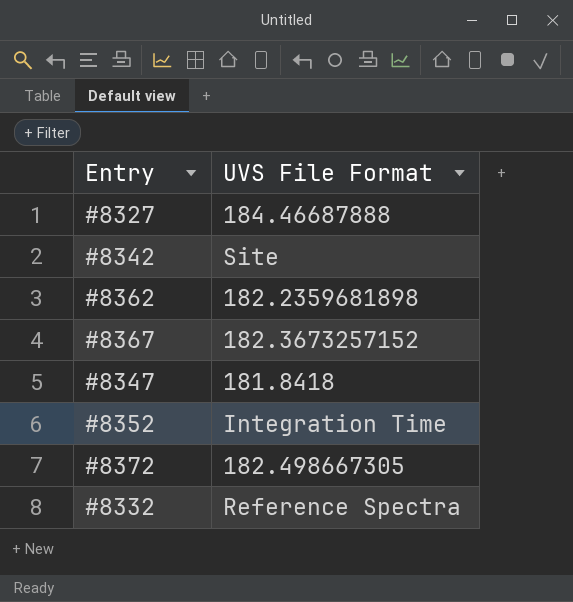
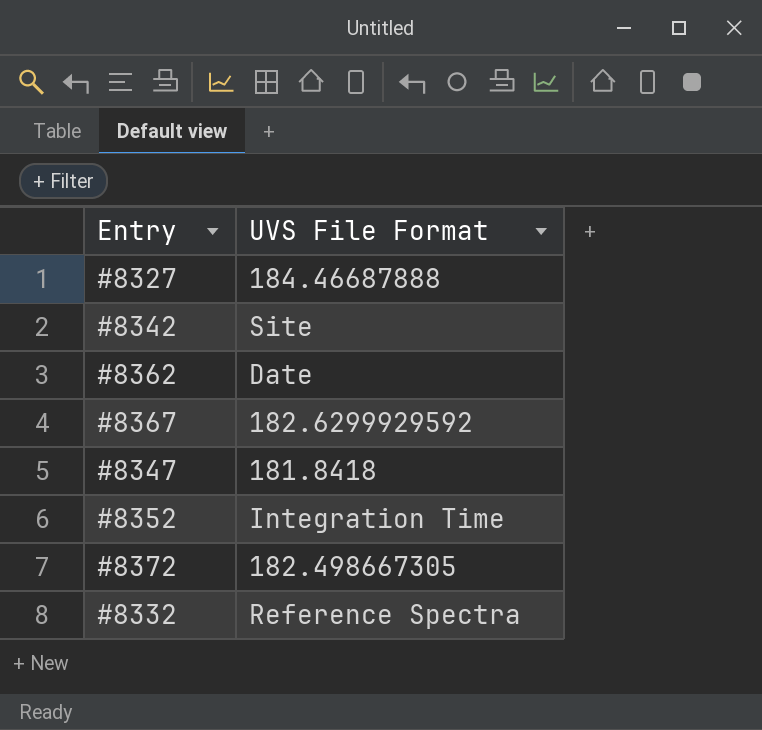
#8362 | UVS File Format: 182.2359681898 -> Date
#8367 | UVS File Format: 182.3673257152 -> 182.6299929592

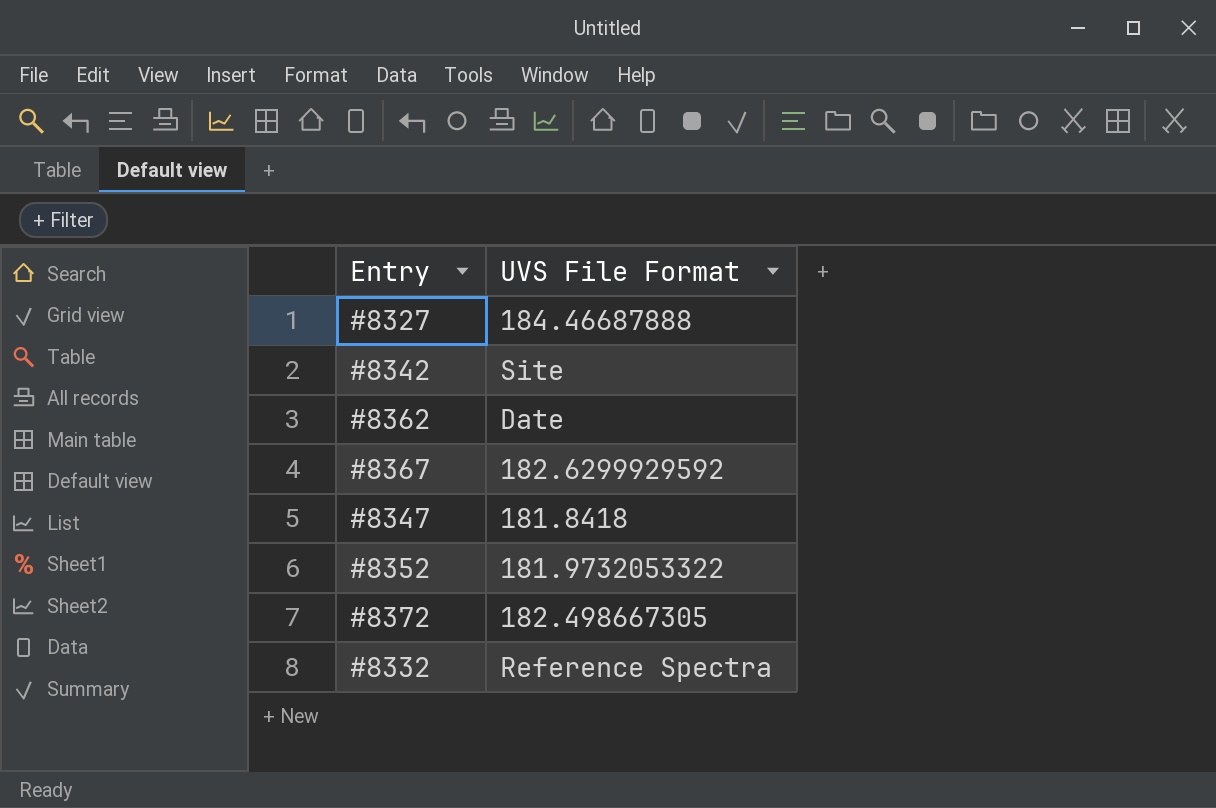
#8352 | UVS File Format: Integration Time -> 181.9732053322

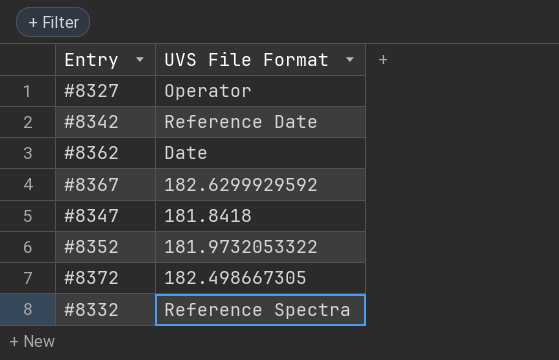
#8327 | UVS File Format: 184.46687888 -> Operator
#8342 | UVS File Format: Site -> Reference Date

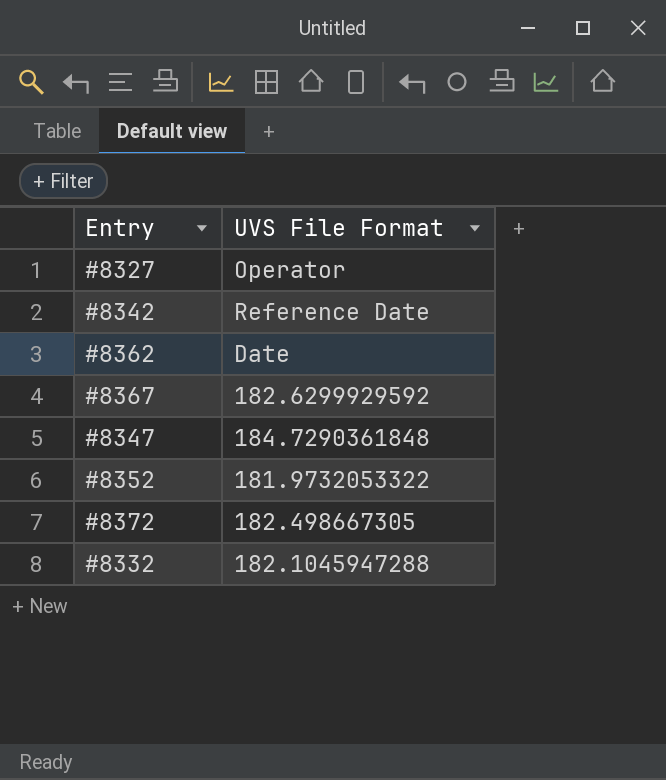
#8347 | UVS File Format: 181.8418 -> 184.7290361848
#8332 | UVS File Format: Reference Spectra -> 182.1045947288

